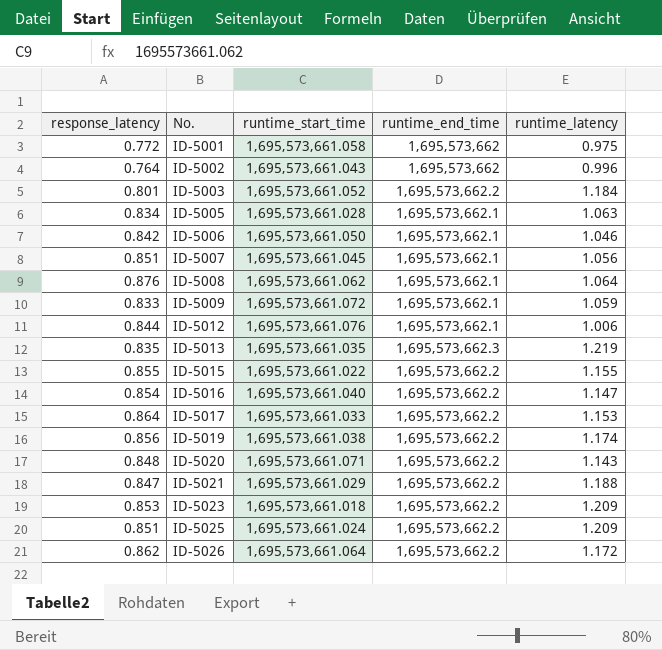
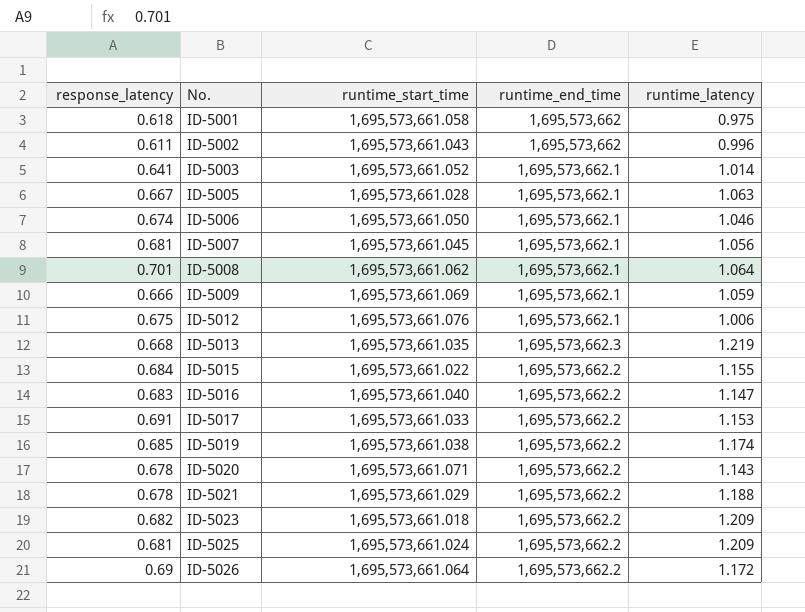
ID-5001 | response_latency: 0.772 -> 0.618
ID-5002 | response_latency: 0.764 -> 0.611
ID-5003 | response_latency: 0.801 -> 0.641
ID-5003 | runtime_end_time: 1,695,573,662.2 -> 1,695,573,662.1
ID-5003 | runtime_latency: 1.184 -> 1.014
ID-5005 | response_latency: 0.834 -> 0.667
ID-5006 | response_latency: 0.842 -> 0.674
ID-5007 | response_latency: 0.851 -> 0.681
ID-5008 | response_latency: 0.876 -> 0.701
ID-5009 | response_latency: 0.833 -> 0.666
ID-5009 | runtime_start_time: 1,695,573,661.072 -> 1,695,573,661.069
ID-5012 | response_latency: 0.844 -> 0.675
ID-5013 | response_latency: 0.835 -> 0.668
ID-5015 | response_latency: 0.855 -> 0.684
ID-5016 | response_latency: 0.854 -> 0.683
ID-5017 | response_latency: 0.864 -> 0.691
ID-5019 | response_latency: 0.856 -> 0.685
ID-5020 | response_latency: 0.848 -> 0.678
ID-5021 | response_latency: 0.847 -> 0.678
ID-5023 | response_latency: 0.853 -> 0.682
ID-5025 | response_latency: 0.851 -> 0.681
ID-5026 | response_latency: 0.862 -> 0.69

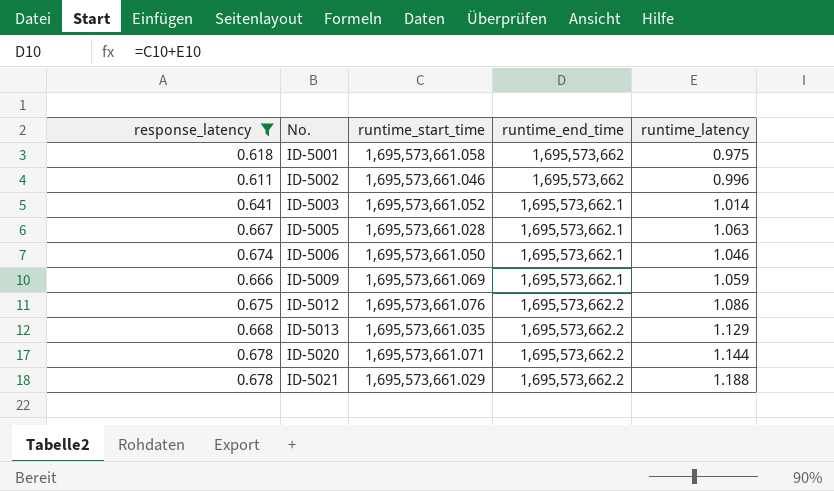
filter: none -> response_latency <= 0.678
ID-5002 | runtime_start_time: 1,695,573,661.043 -> 1,695,573,661.046
ID-5012 | runtime_end_time: 1,695,573,662.1 -> 1,695,573,662.2
ID-5012 | runtime_latency: 1.006 -> 1.086
ID-5013 | runtime_end_time: 1,695,573,662.3 -> 1,695,573,662.2
ID-5013 | runtime_latency: 1.219 -> 1.129
ID-5020 | runtime_latency: 1.143 -> 1.144

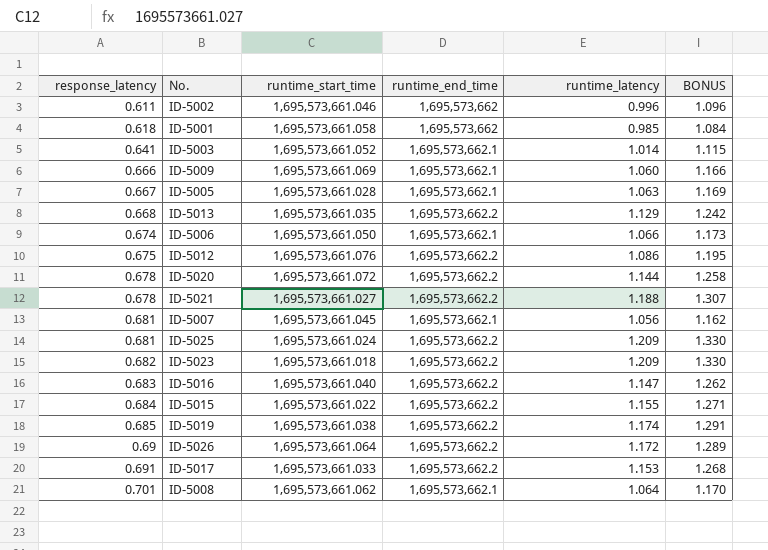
filter: response_latency <= 0.678 -> none
row order: No. ascending -> response_latency ascending
column BONUS | formula: none -> [runtime_latency] * 1.1
ID-5001 | runtime_latency: 0.975 -> 0.985
ID-5009 | runtime_latency: 1.059 -> 1.060
ID-5006 | runtime_latency: 1.046 -> 1.066
ID-5020 | runtime_start_time: 1,695,573,661.071 -> 1,695,573,661.072
ID-5021 | runtime_start_time: 1,695,573,661.029 -> 1,695,573,661.027

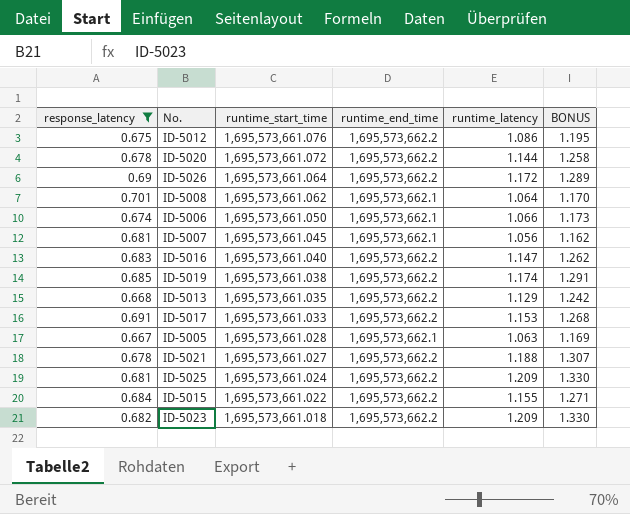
filter: none -> response_latency >= 0.667
row order: response_latency ascending -> runtime_start_time descending

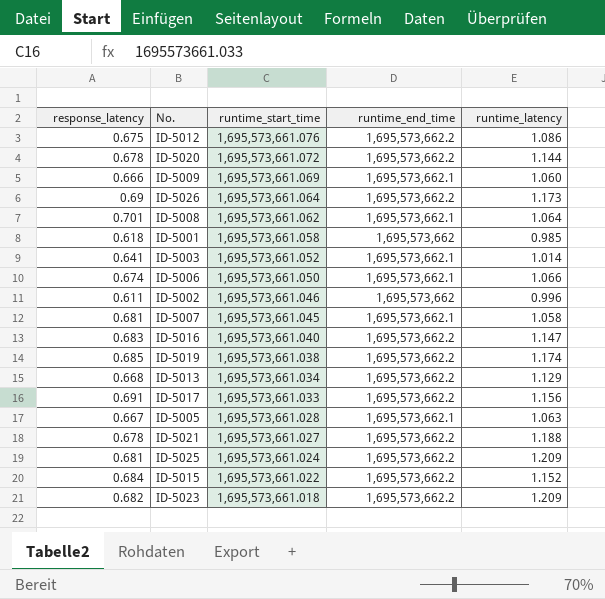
filter: response_latency >= 0.667 -> none
column BONUS | formula: [runtime_latency] * 1.1 -> none
ID-5026 | runtime_latency: 1.172 -> 1.173
ID-5007 | runtime_latency: 1.056 -> 1.058
ID-5013 | runtime_start_time: 1,695,573,661.035 -> 1,695,573,661.034
ID-5017 | runtime_latency: 1.153 -> 1.156
ID-5015 | runtime_latency: 1.155 -> 1.152

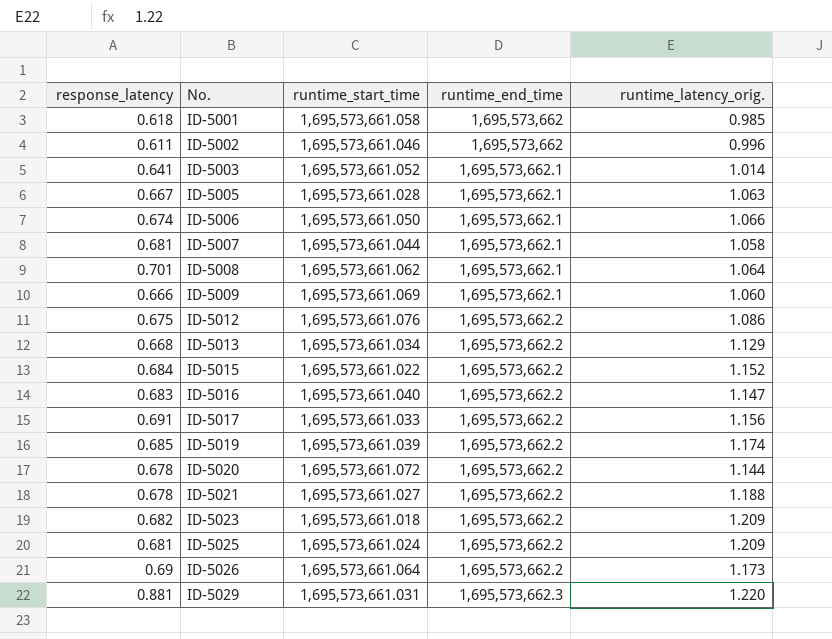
row order: runtime_start_time descending -> No. ascending
column name: runtime_latency -> runtime_latency_orig.
ID-5007 | runtime_start_time: 1,695,573,661.045 -> 1,695,573,661.044
ID-5019 | runtime_start_time: 1,695,573,661.038 -> 1,695,573,661.039
row ID-5029: none -> 0.881 | 1,695,573,661.031 | 1,695,573,662.3 | 1.220

